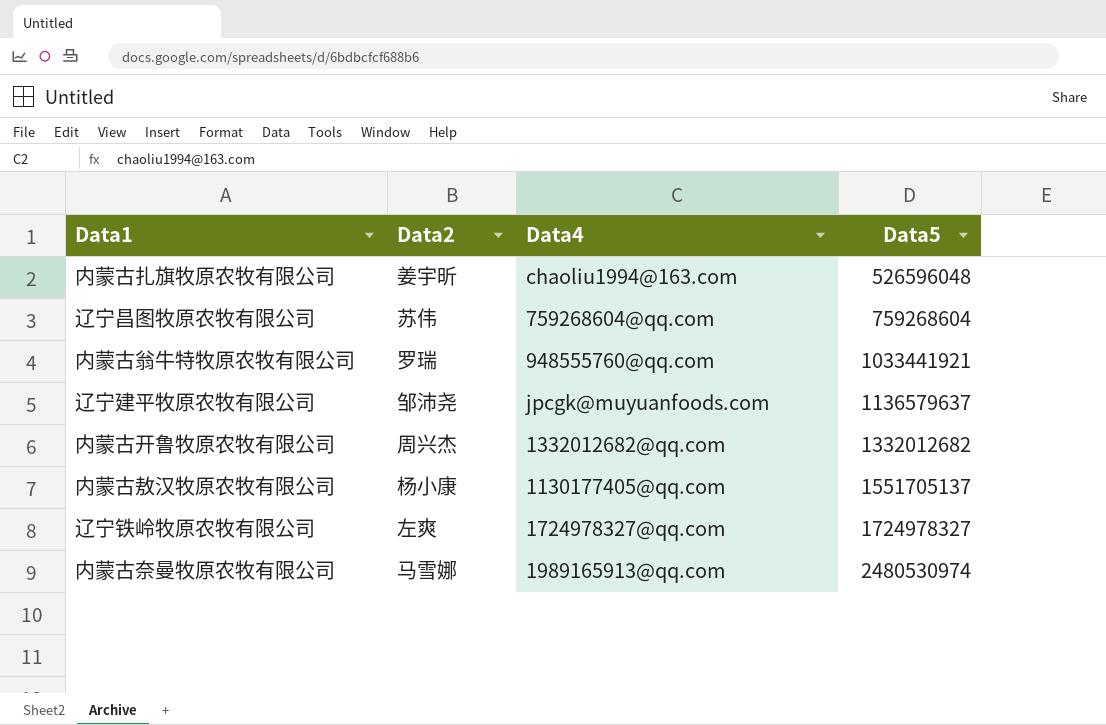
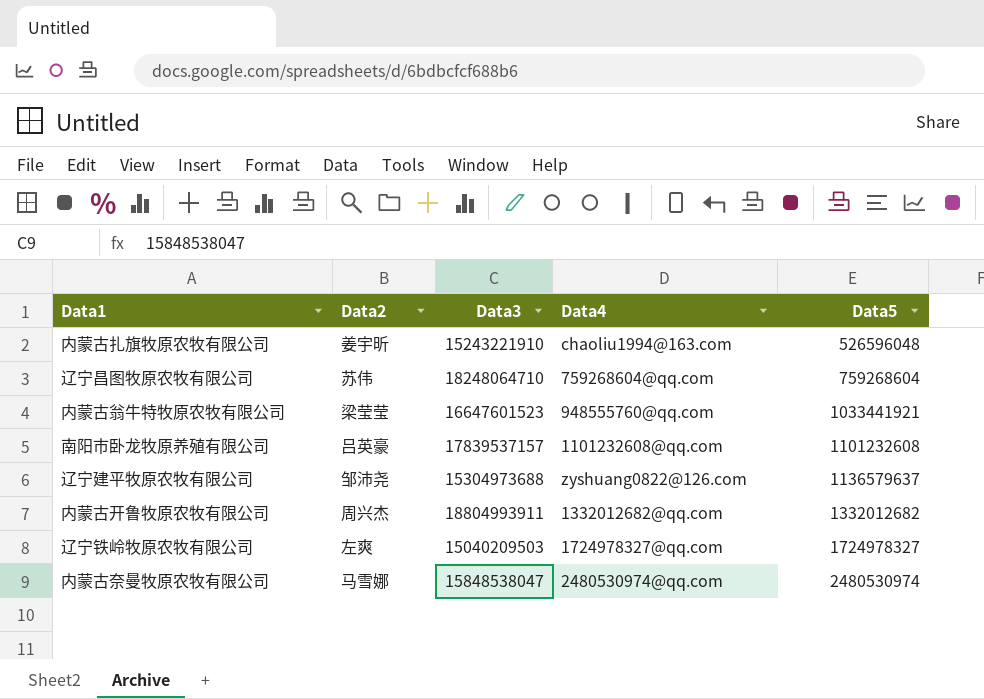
column Data3 | position: none -> 3
row 内蒙古敖汉牧原农牧有限公司: 杨小康 | 1130177405@qq.com | 1551705137 -> none
内蒙古翁牛特牧原农牧有限公司 | Data2: 罗瑞 -> 梁莹莹
row 南阳市卧龙牧原养殖有限公司: none -> 吕英豪 | 17839537157 | 1101232608@qq.com | 1101232608
辽宁建平牧原农牧有限公司 | Data4: jpcgk@muyuanfoods.com -> zyshuang0822@126.com
内蒙古奈曼牧原农牧有限公司 | Data4: 1989165913@qq.com -> 2480530974@qq.com

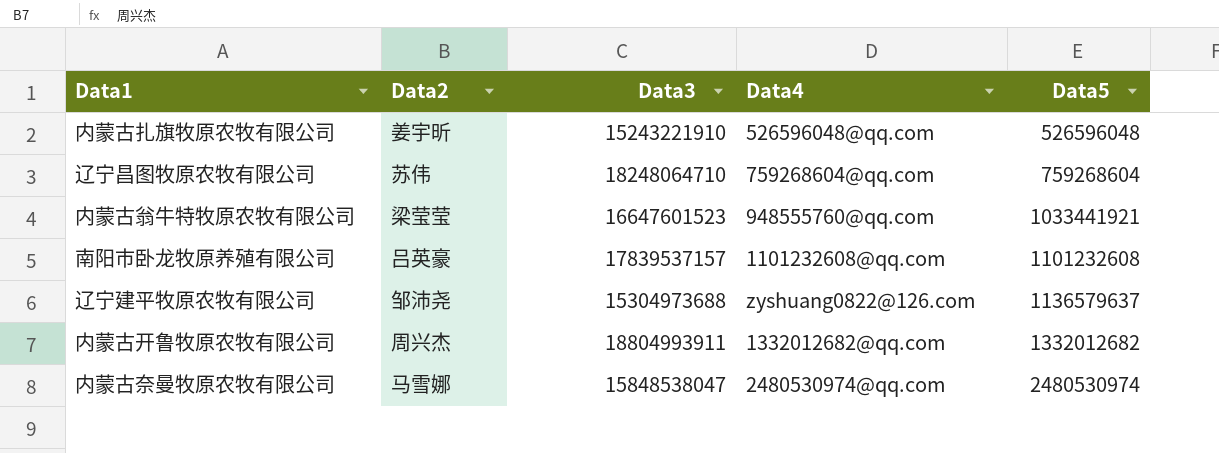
row 辽宁铁岭牧原农牧有限公司: 左爽 | 15040209503 | 1724978327@qq.com | 1724978327 -> none
内蒙古扎旗牧原农牧有限公司 | Data4: chaoliu1994@163.com -> 526596048@qq.com

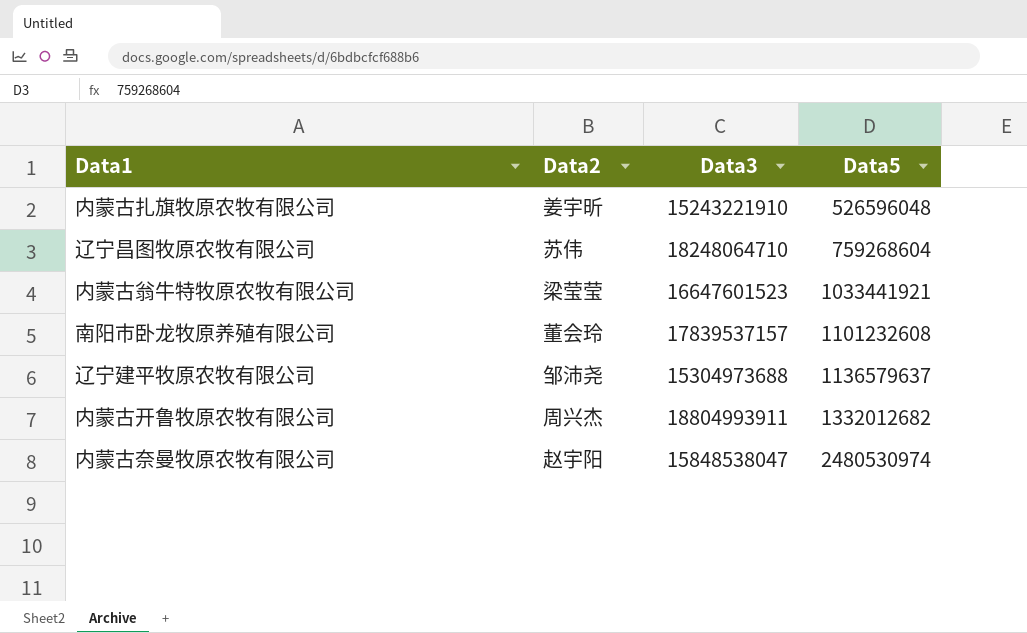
column Data4 | position: 4 -> none
南阳市卧龙牧原养殖有限公司 | Data2: 吕英豪 -> 董会玲
内蒙古奈曼牧原农牧有限公司 | Data2: 马雪娜 -> 赵宇阳

